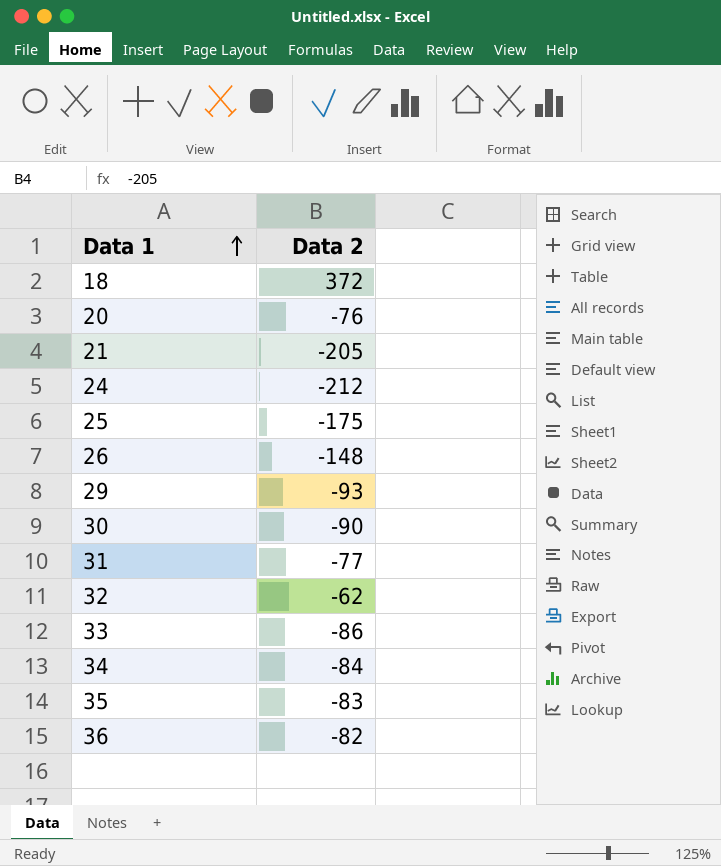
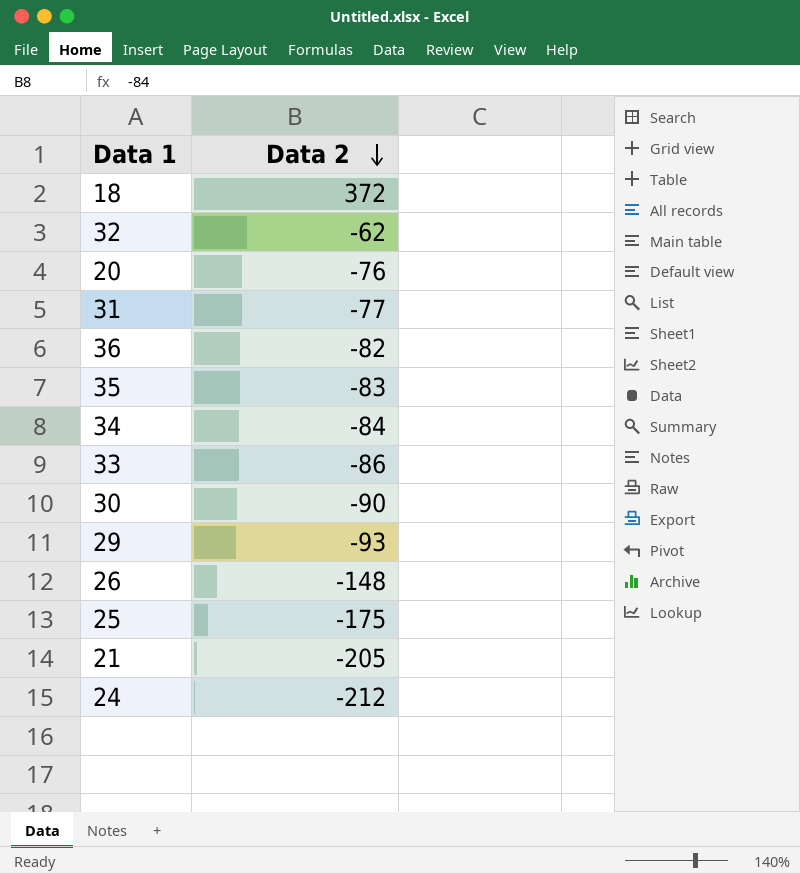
row order: Data 1 ascending -> Data 2 descending

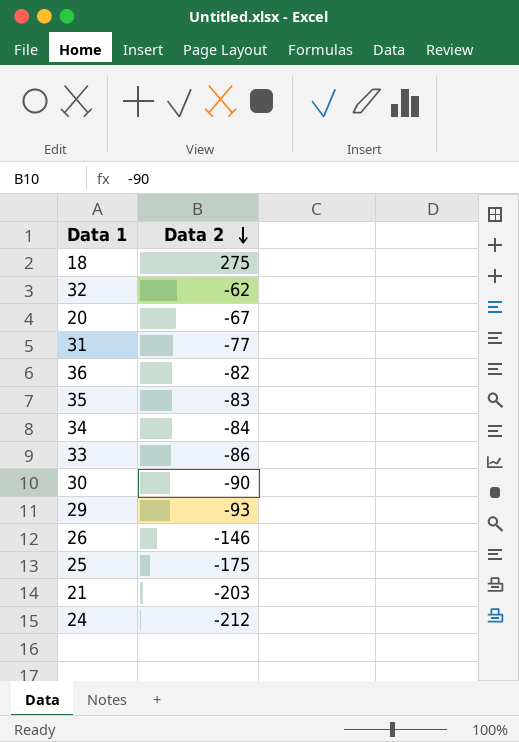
18 | Data 2: 372 -> 275
20 | Data 2: -76 -> -67
26 | Data 2: -148 -> -146
21 | Data 2: -205 -> -203

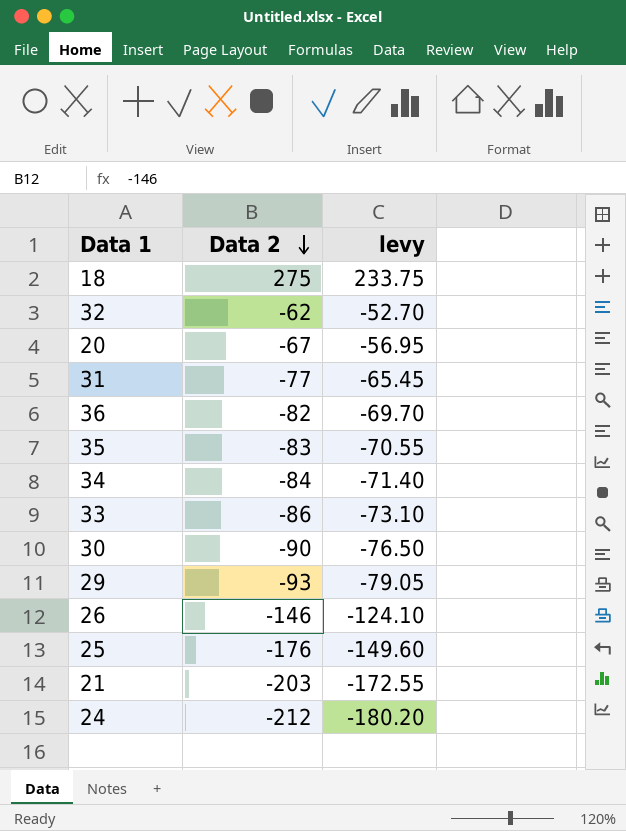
column levy | formula: none -> [Data 2] * 0.85
25 | Data 2: -175 -> -176

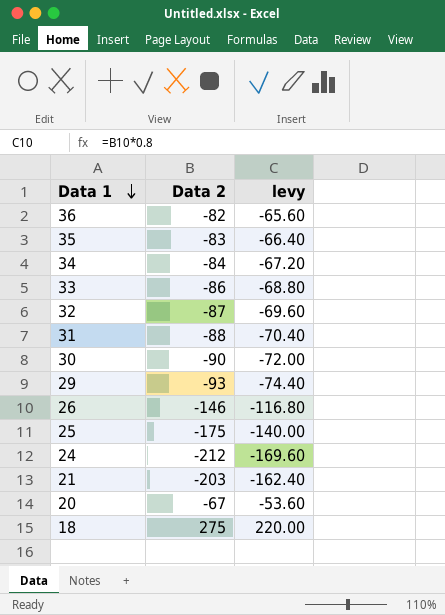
row order: Data 2 descending -> Data 1 descending
column levy | formula: [Data 2] * 0.85 -> [Data 2] * 0.8
32 | Data 2: -62 -> -87
31 | Data 2: -77 -> -88
25 | Data 2: -176 -> -175

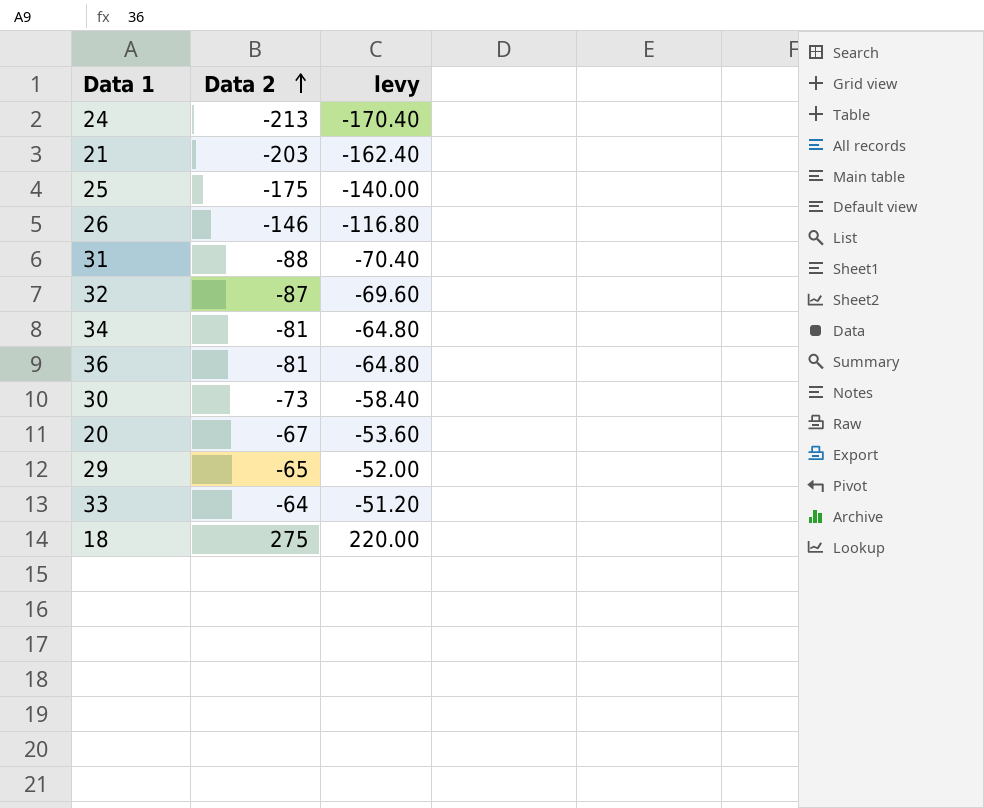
row order: Data 1 descending -> Data 2 ascending
row 35: -83 | -66.40 -> none
24 | Data 2: -212 -> -213
24 | levy: -169.60 -> -170.40
34 | Data 2: -84 -> -81
34 | levy: -67.20 -> -64.80
36 | Data 2: -82 -> -81
36 | levy: -65.60 -> -64.80
30 | Data 2: -90 -> -73
30 | levy: -72.00 -> -58.40
29 | Data 2: -93 -> -65
29 | levy: -74.40 -> -52.00
33 | Data 2: -86 -> -64
33 | levy: -68.80 -> -51.20

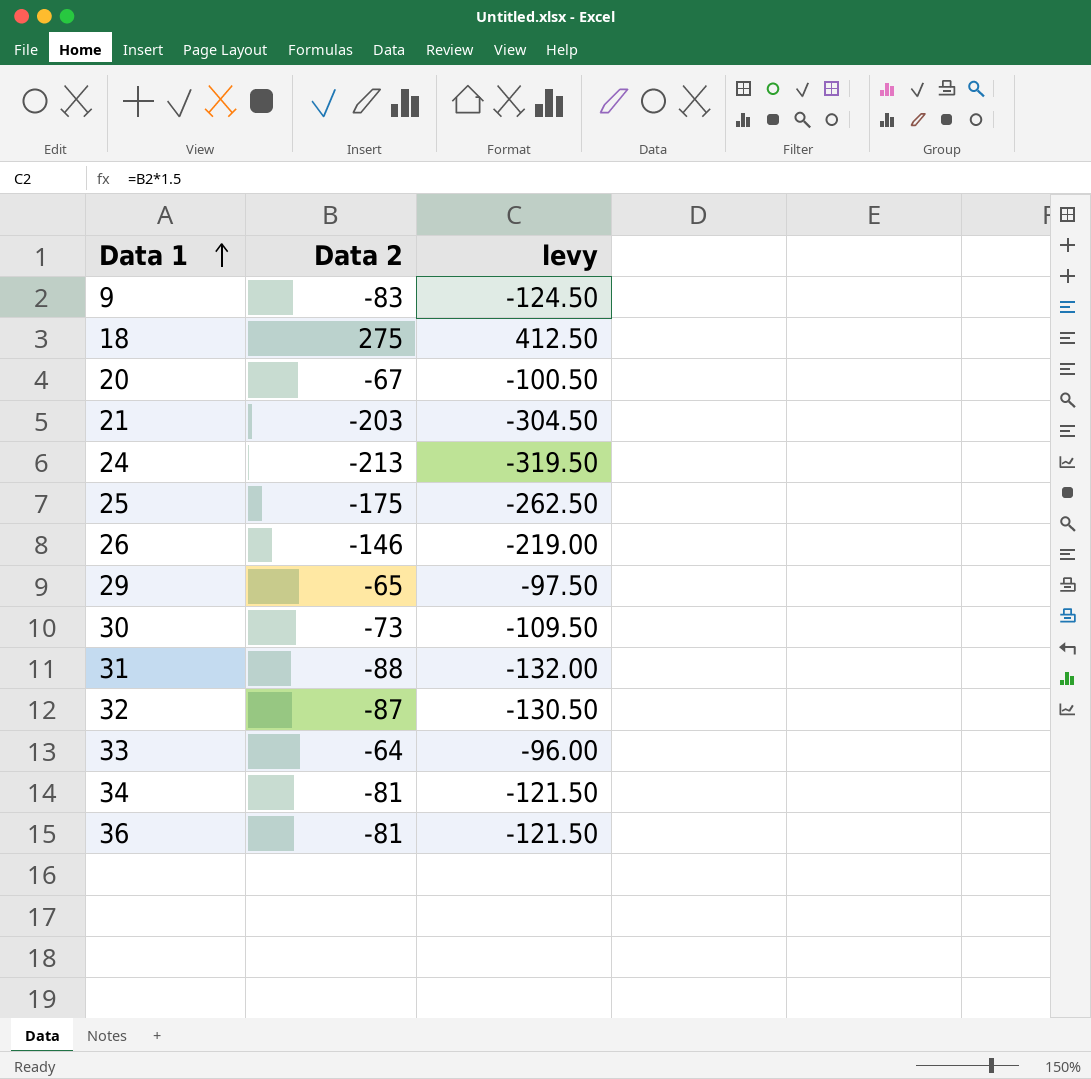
row order: Data 2 ascending -> Data 1 ascending
column levy | formula: [Data 2] * 0.8 -> [Data 2] * 1.5
row 9: none -> -83 | -124.50

